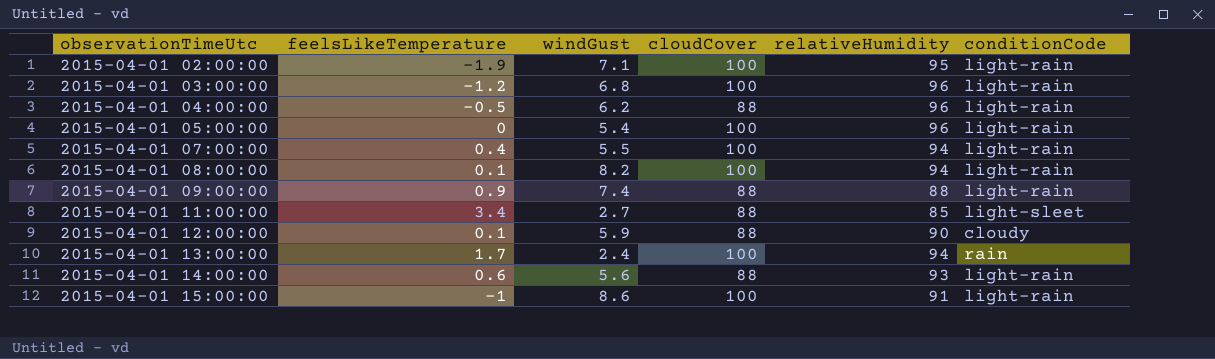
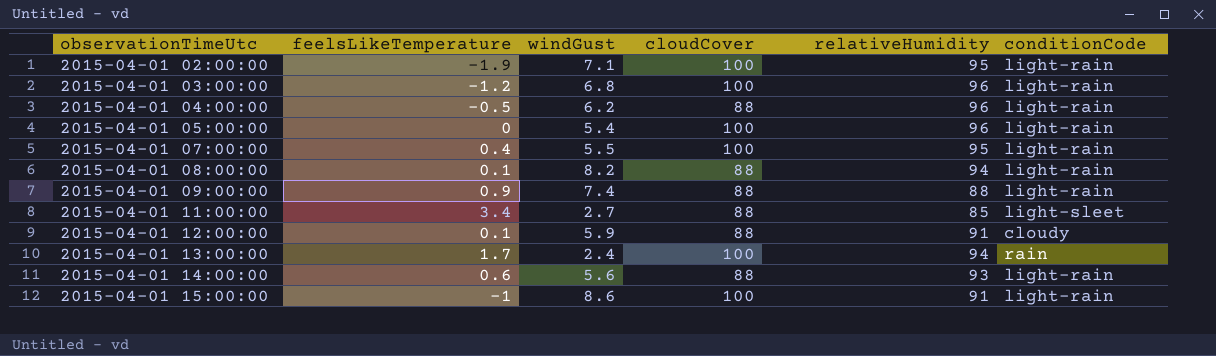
2015-04-01 07:00:00 | relativeHumidity: 94 -> 95
2015-04-01 08:00:00 | cloudCover: 100 -> 88
2015-04-01 12:00:00 | relativeHumidity: 90 -> 91

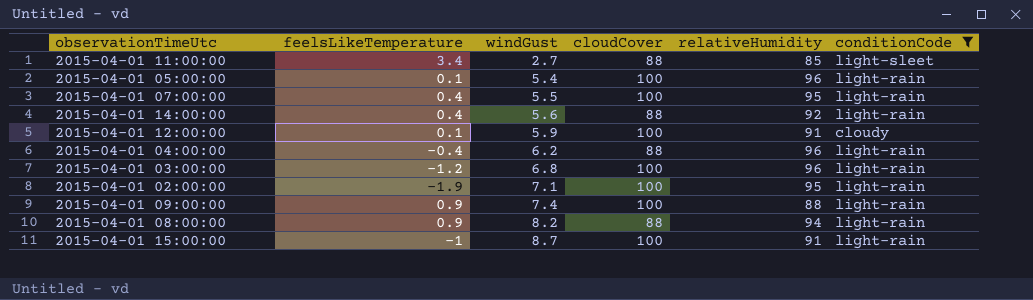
filter: none -> conditionCode != rain
row order: observationTimeUtc ascending -> windGust ascending
2015-04-01 05:00:00 | feelsLikeTemperature: 0 -> 0.1
2015-04-01 14:00:00 | feelsLikeTemperature: 0.6 -> 0.4
2015-04-01 14:00:00 | relativeHumidity: 93 -> 92
2015-04-01 12:00:00 | cloudCover: 88 -> 100
2015-04-01 04:00:00 | feelsLikeTemperature: -0.5 -> -0.4
2015-04-01 09:00:00 | cloudCover: 88 -> 100
2015-04-01 08:00:00 | feelsLikeTemperature: 0.1 -> 0.9
2015-04-01 15:00:00 | windGust: 8.6 -> 8.7

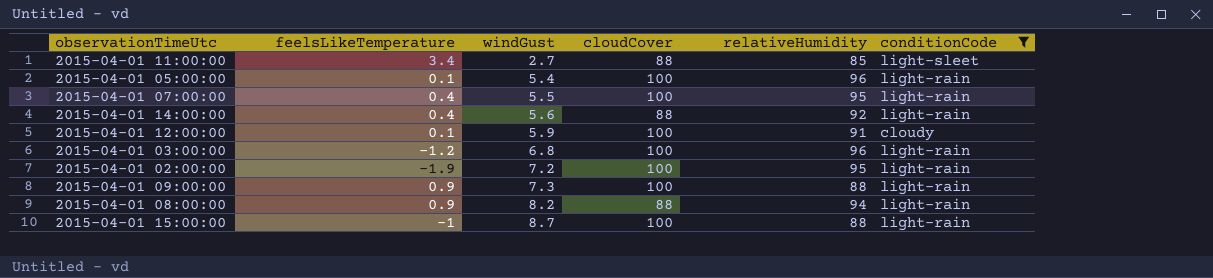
row 2015-04-01 04:00:00: -0.4 | 6.2 | 88 | 96 | light-rain -> none
2015-04-01 02:00:00 | windGust: 7.1 -> 7.2
2015-04-01 09:00:00 | windGust: 7.4 -> 7.3
2015-04-01 15:00:00 | relativeHumidity: 91 -> 88

